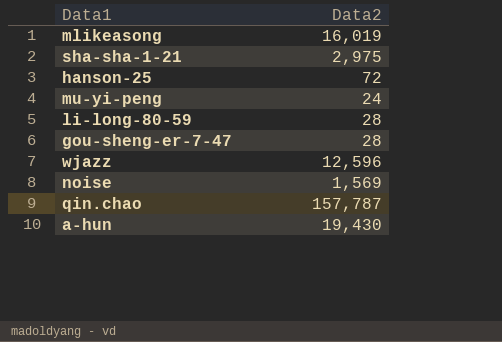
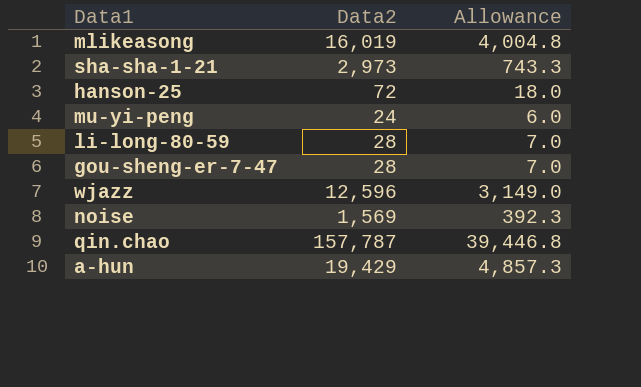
column Allowance | formula: none -> [Data2] * 0.25
sha-sha-1-21 | Data2: 2,975 -> 2,973
a-hun | Data2: 19,430 -> 19,429

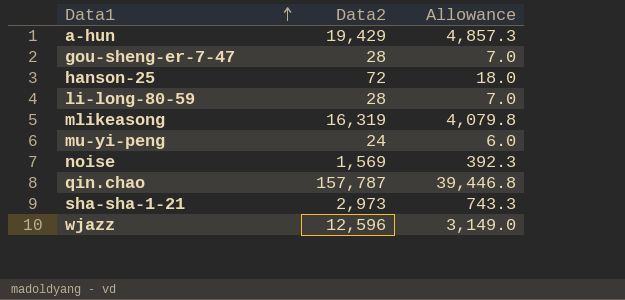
row order: none -> Data1 ascending
mlikeasong | Data2: 16,019 -> 16,319
mlikeasong | Allowance: 4,004.8 -> 4,079.8

